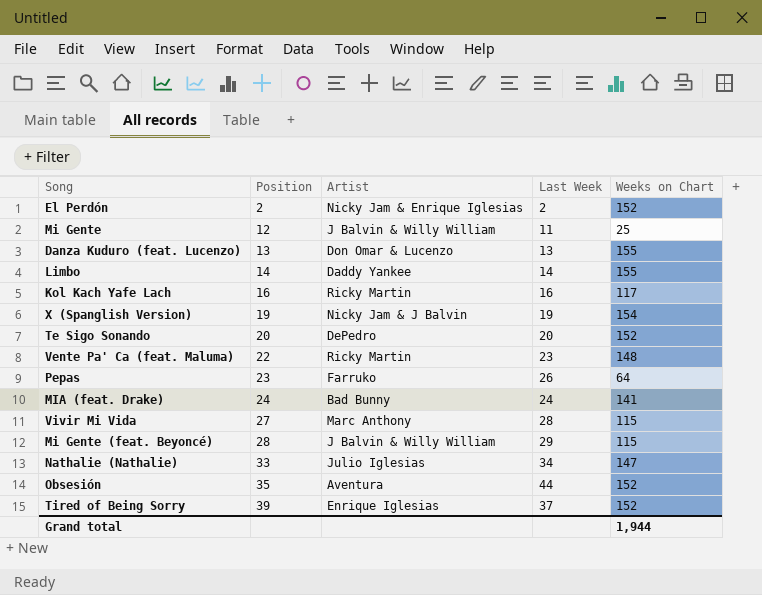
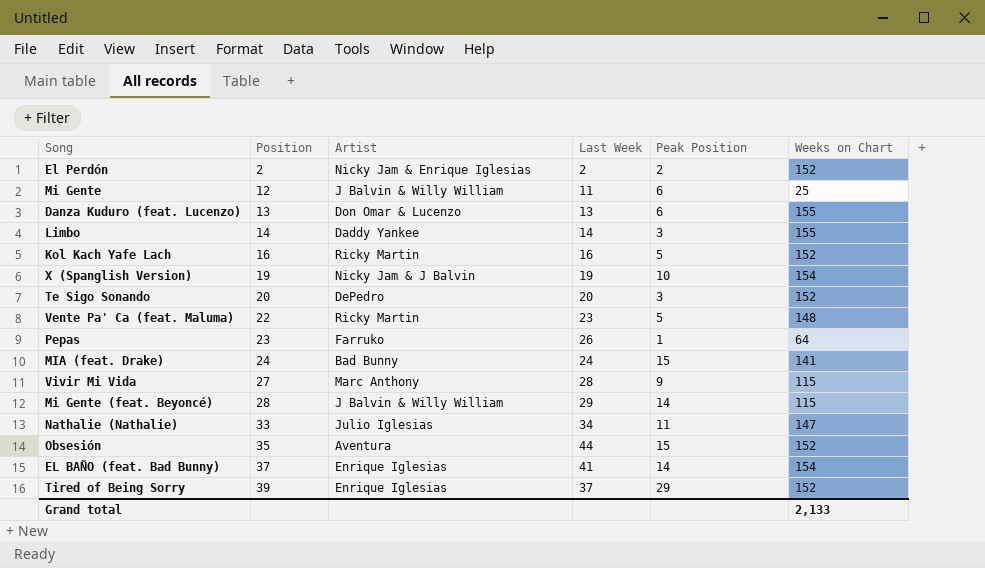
column Peak Position | position: none -> 5
Kol Kach Yafe Lach | Weeks on Chart: 117 -> 152
row EL BAÑO (feat. Bad Bunny): none -> 37 | Enrique Iglesias | 41 | 14 | 154
Grand total | Weeks on Chart: 1,944 -> 2,133

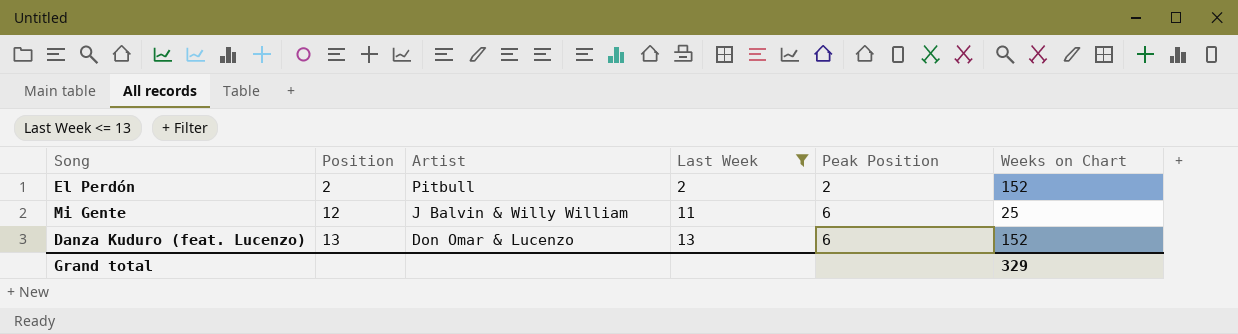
filter: none -> Last Week <= 13
El Perdón | Artist: Nicky Jam & Enrique Iglesias -> Pitbull
Danza Kuduro (feat. Lucenzo) | Weeks on Chart: 155 -> 152
Grand total | Weeks on Chart: 2,133 -> 329

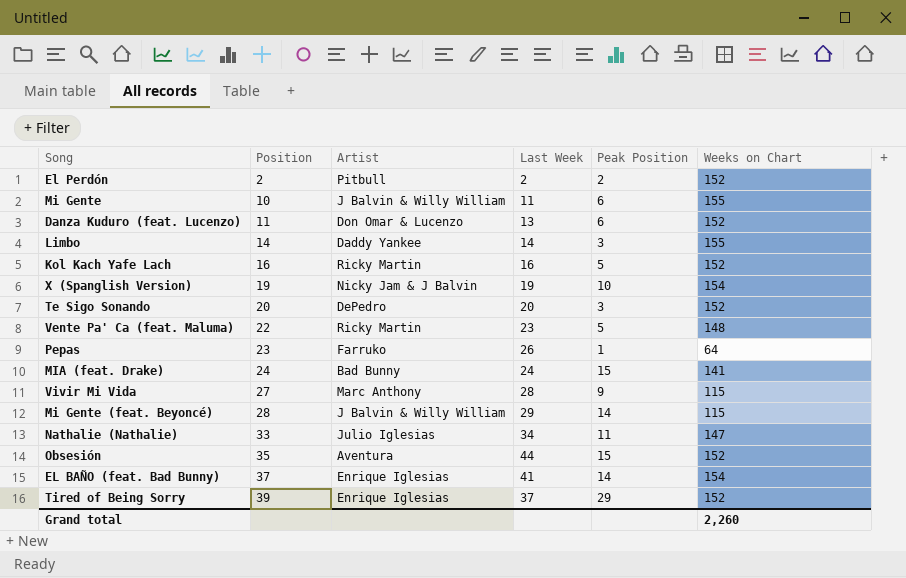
filter: Last Week <= 13 -> none
Mi Gente | Position: 12 -> 10
Mi Gente | Weeks on Chart: 25 -> 155
Danza Kuduro (feat. Lucenzo) | Position: 13 -> 11
Grand total | Weeks on Chart: 329 -> 2,260

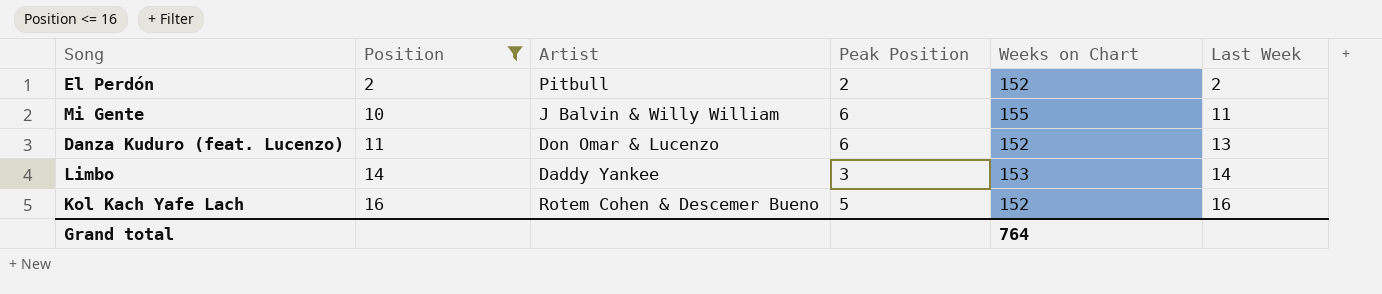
filter: none -> Position <= 16
column Last Week | position: 4 -> 6
Limbo | Weeks on Chart: 155 -> 153
Kol Kach Yafe Lach | Artist: Ricky Martin -> Rotem Cohen & Descemer Bueno
Grand total | Weeks on Chart: 2,260 -> 764

